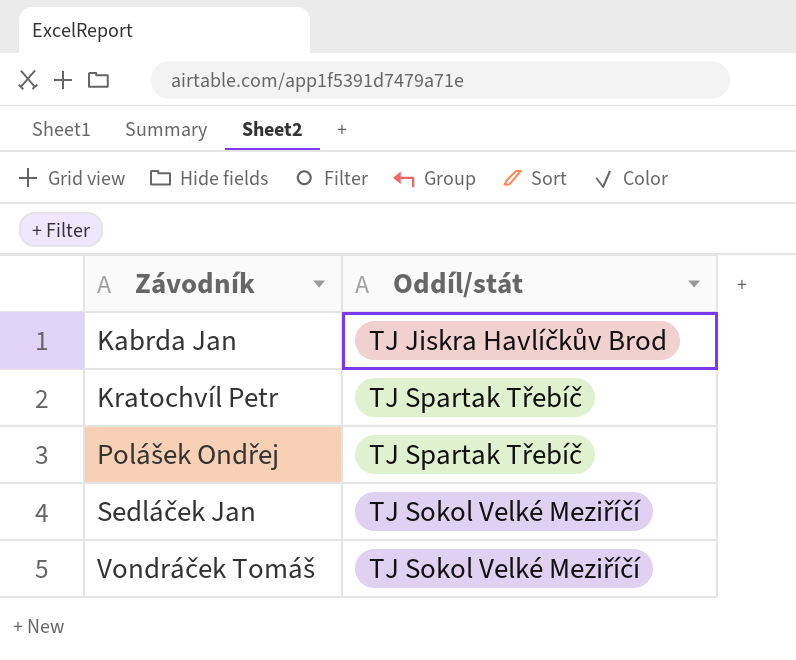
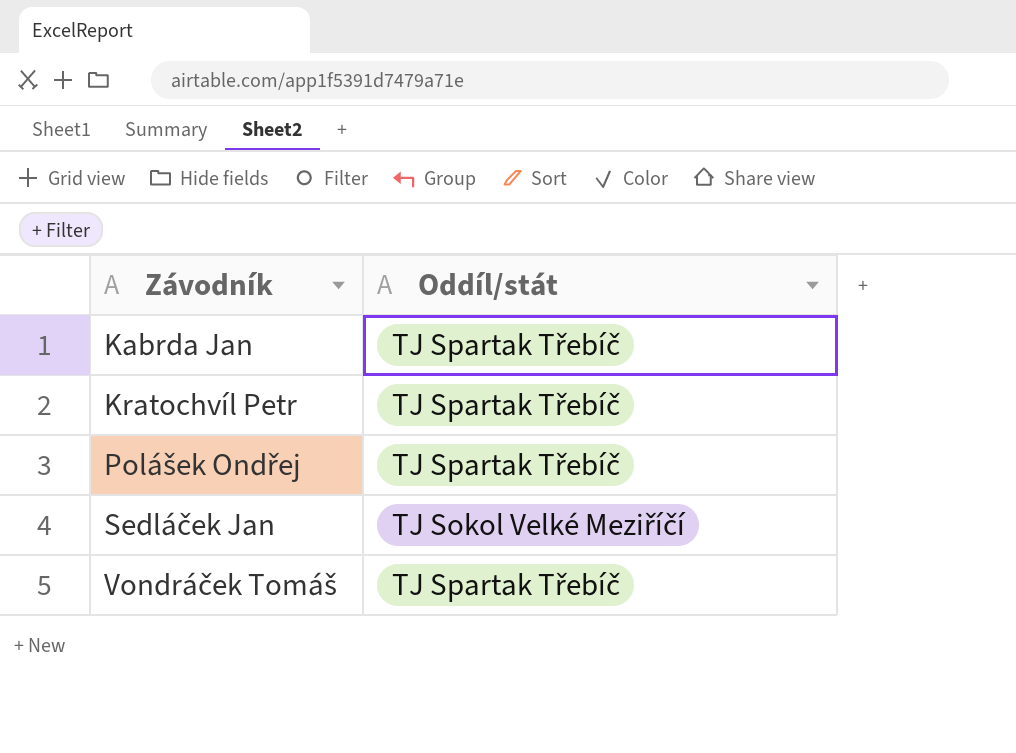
Kabrda Jan | Oddíl/stát: TJ Jiskra Havlíčkův Brod -> TJ Spartak Třebíč
Vondráček Tomáš | Oddíl/stát: TJ Sokol Velké Meziříčí -> TJ Spartak Třebíč

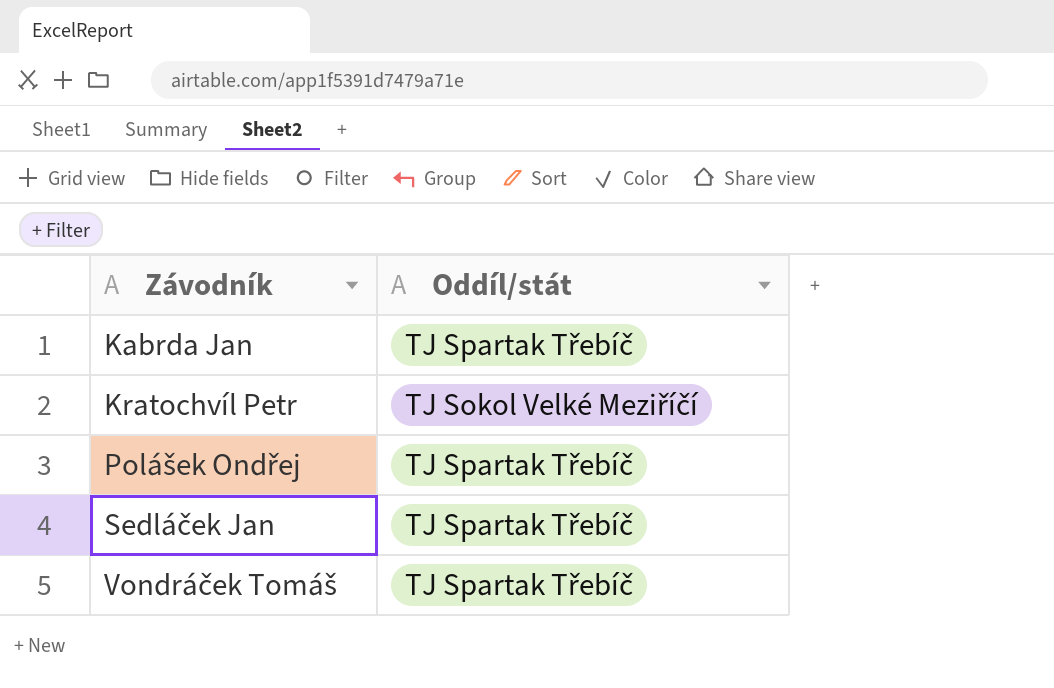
Kratochvíl Petr | Oddíl/stát: TJ Spartak Třebíč -> TJ Sokol Velké Meziříčí
Sedláček Jan | Oddíl/stát: TJ Sokol Velké Meziříčí -> TJ Spartak Třebíč

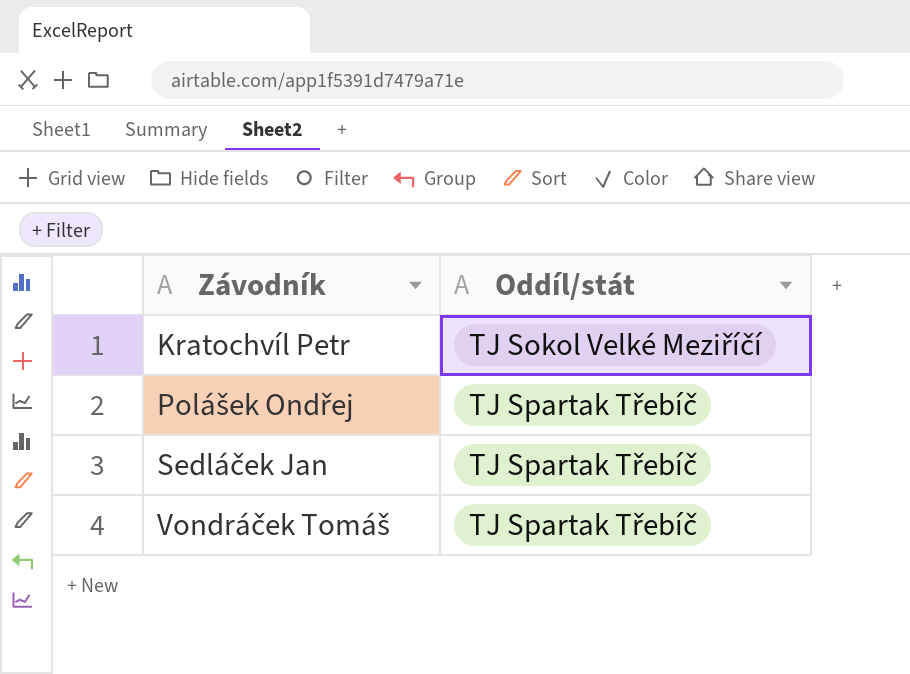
row Kabrda Jan: TJ Spartak Třebíč -> none

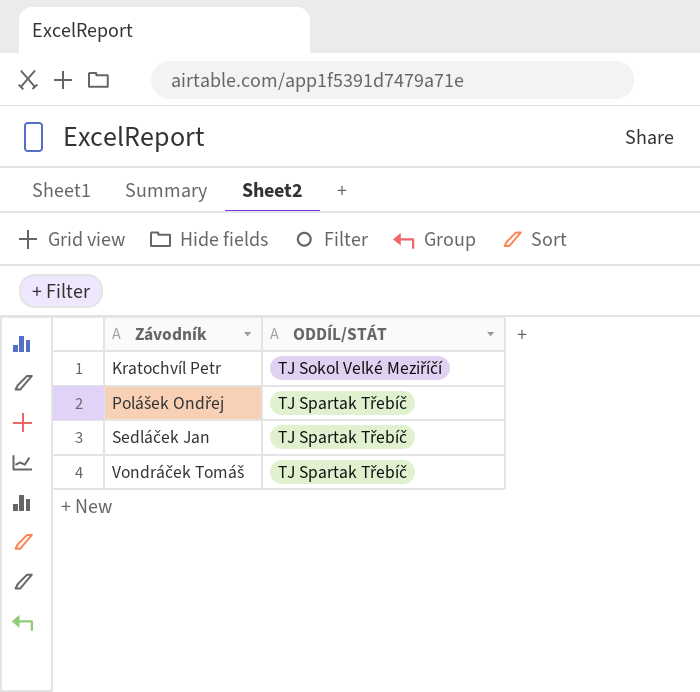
column name: Oddíl/stát -> ODDÍL/STÁT

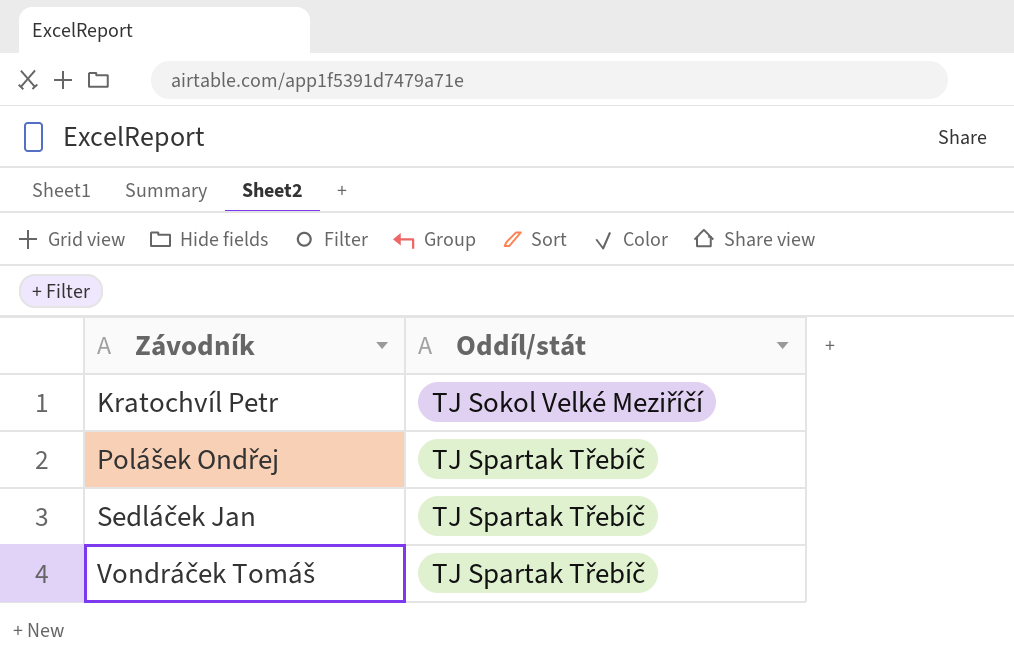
column name: ODDÍL/STÁT -> Oddíl/stát

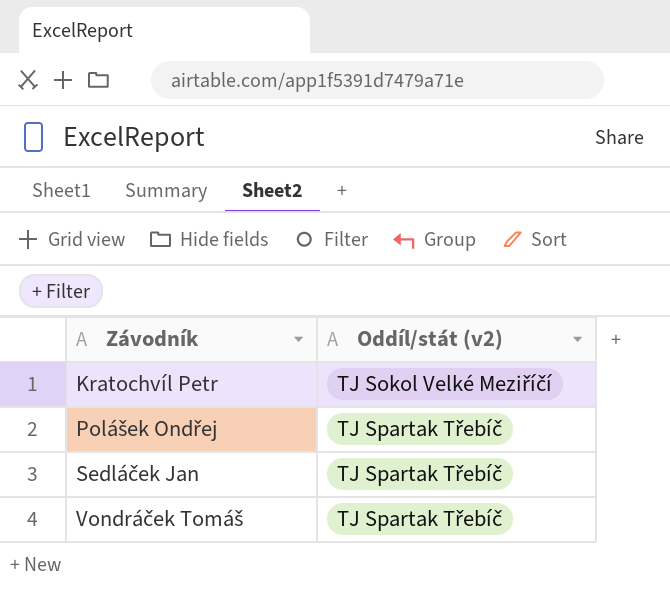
column name: Oddíl/stát -> Oddíl/stát (v2)

